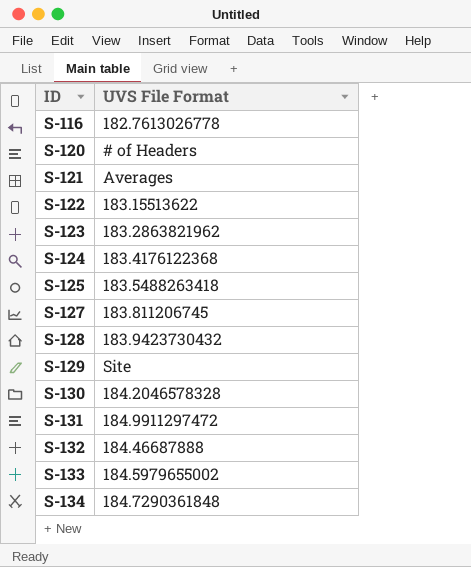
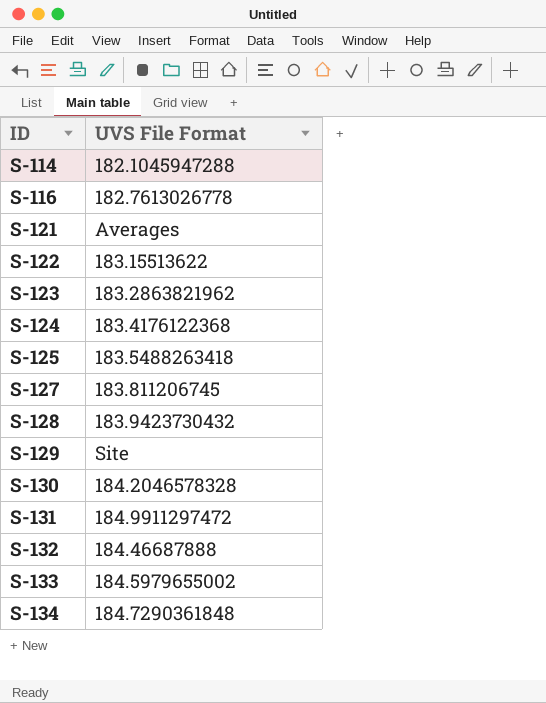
row S-120: # of Headers -> none
row S-114: none -> 182.1045947288

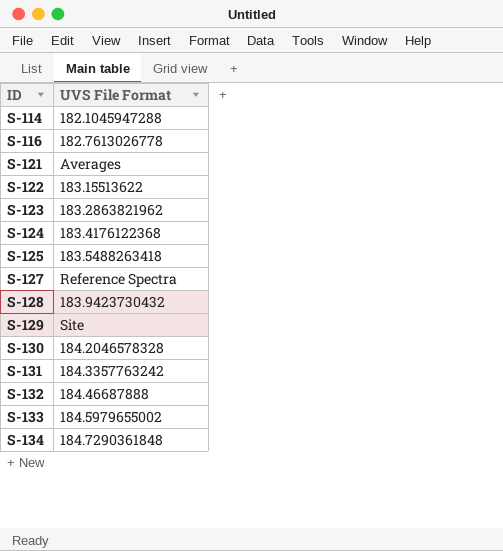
S-127 | UVS File Format: 183.811206745 -> Reference Spectra
S-131 | UVS File Format: 184.9911297472 -> 184.3357763242

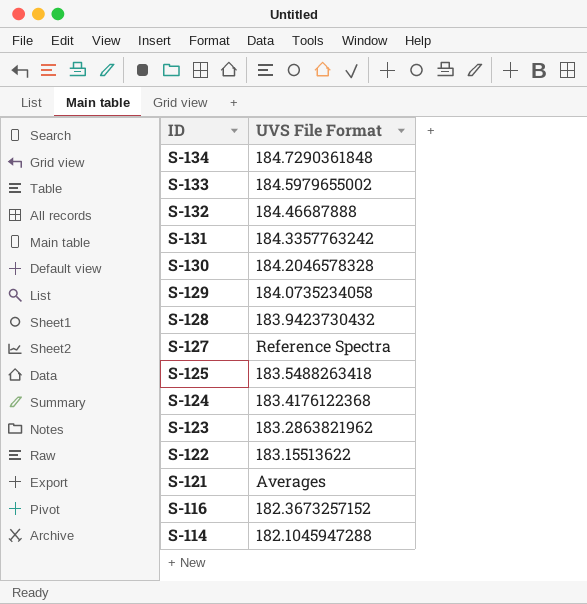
row order: ID ascending -> ID descending
S-129 | UVS File Format: Site -> 184.0735234058
S-116 | UVS File Format: 182.7613026778 -> 182.3673257152

